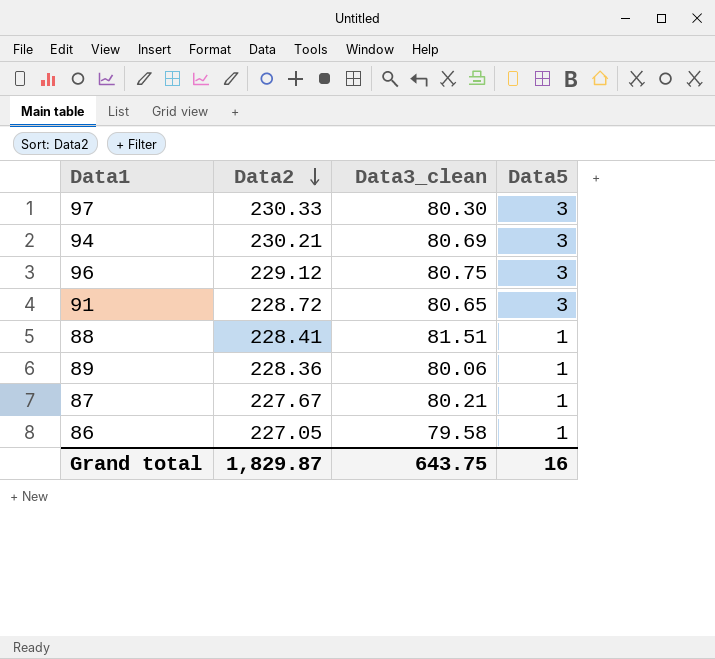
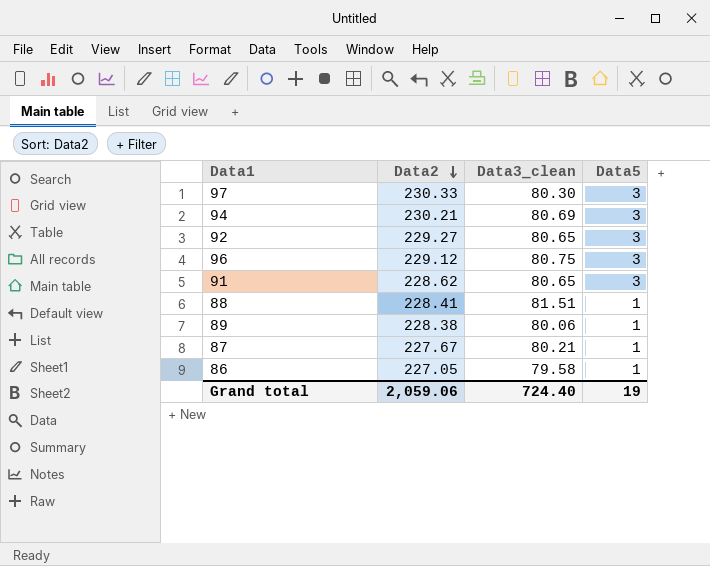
row 92: none -> 229.27 | 80.65 | 3
91 | Data2: 228.72 -> 228.62
89 | Data2: 228.36 -> 228.38
Grand total | Data2: 1,829.87 -> 2,059.06
Grand total | Data3_clean: 643.75 -> 724.40
Grand total | Data5: 16 -> 19

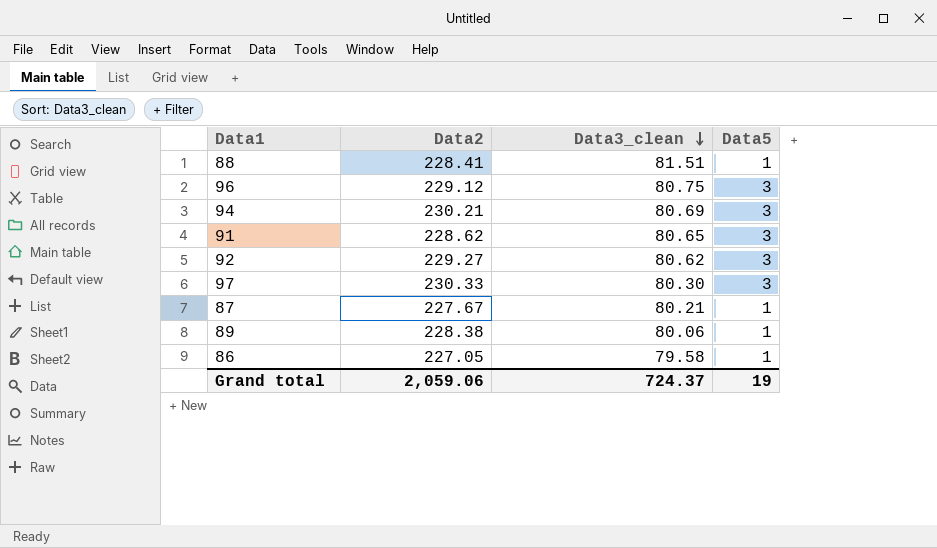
row order: Data2 descending -> Data3_clean descending
92 | Data3_clean: 80.65 -> 80.62
Grand total | Data3_clean: 724.40 -> 724.37

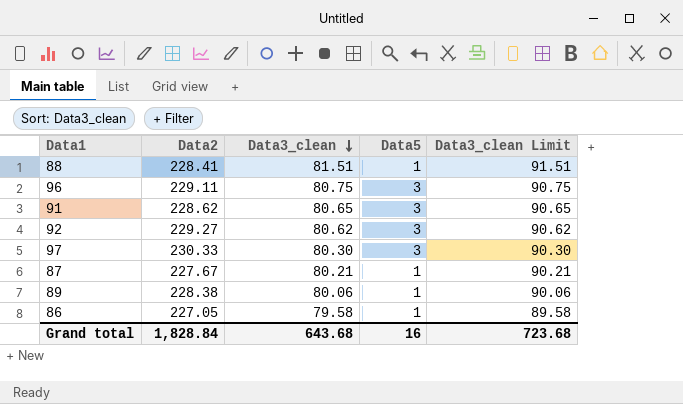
column Data3_clean Limit | formula: none -> [Data3_clean] + 10
row 94: 230.21 | 80.69 | 3 -> none
96 | Data2: 229.12 -> 229.11
Grand total | Data2: 2,059.06 -> 1,828.84
Grand total | Data3_clean: 724.37 -> 643.68
Grand total | Data5: 19 -> 16

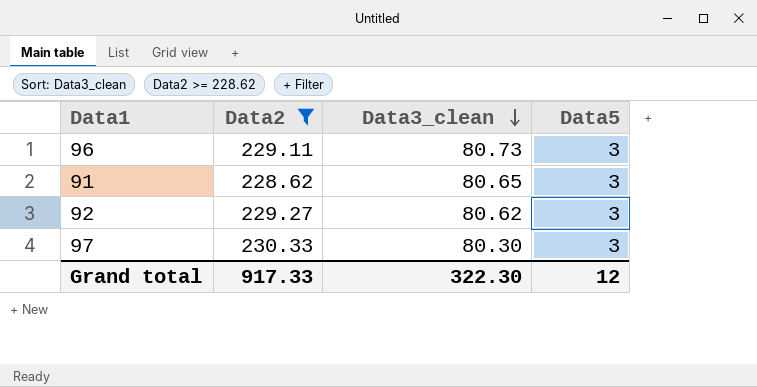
filter: none -> Data2 >= 228.62
column Data3_clean Limit | formula: [Data3_clean] + 10 -> none
96 | Data3_clean: 80.75 -> 80.73
Grand total | Data2: 1,828.84 -> 917.33
Grand total | Data3_clean: 643.68 -> 322.30
Grand total | Data5: 16 -> 12

